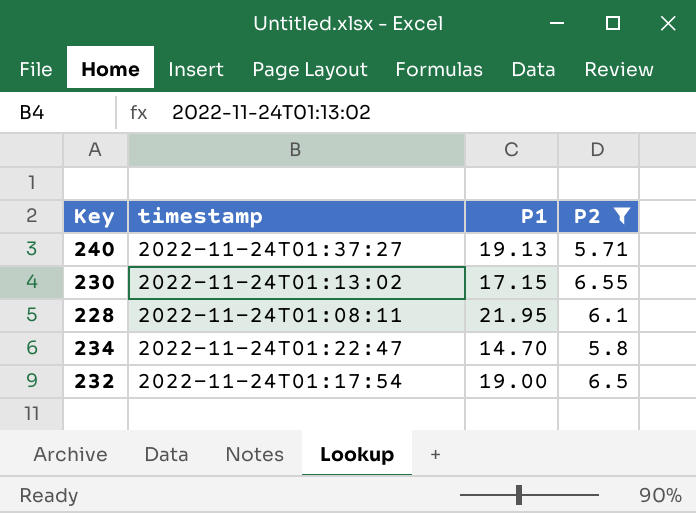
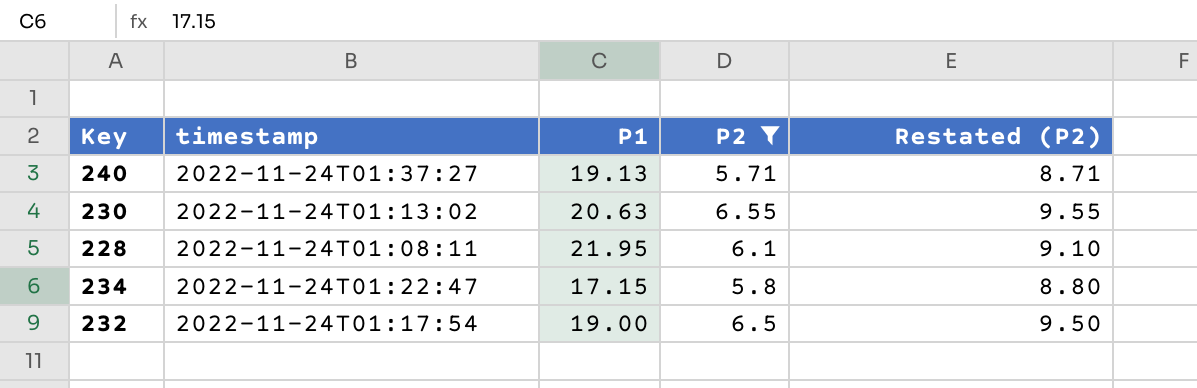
column Restated (P2) | formula: none -> [P2] + 3
230 | P1: 17.15 -> 20.63
234 | P1: 14.70 -> 17.15

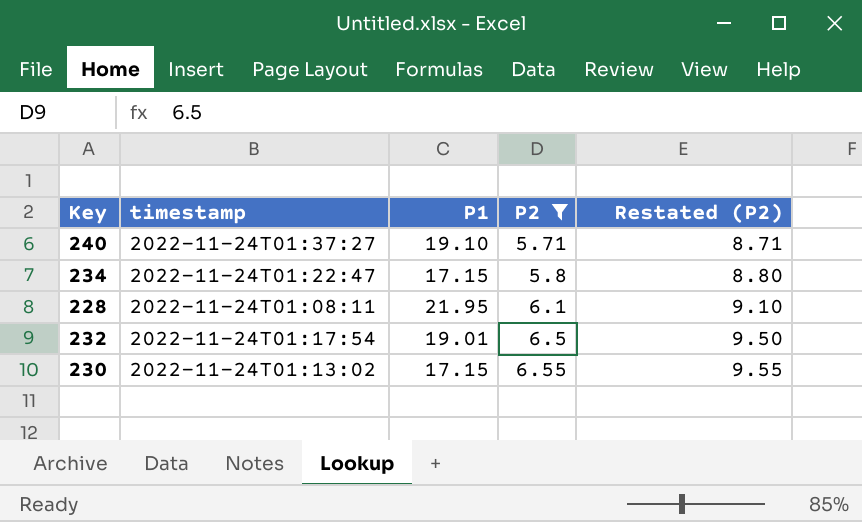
row order: none -> P2 ascending
240 | P1: 19.13 -> 19.10
232 | P1: 19.00 -> 19.01
230 | P1: 20.63 -> 17.15

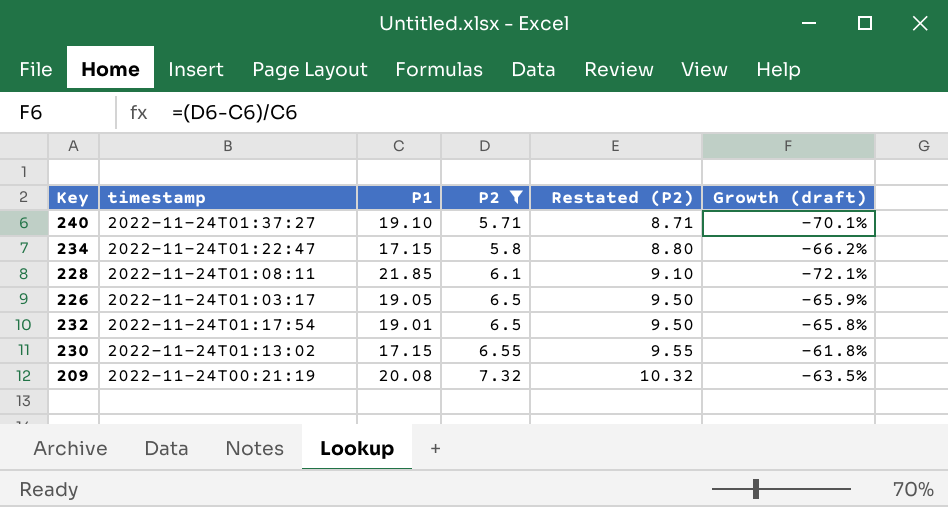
column Growth (draft) | formula: none -> ([P2] - [P1]) / [P1]
228 | P1: 21.95 -> 21.85
row 226: none -> 2022-11-24T01:03:17 | 19.05 | 6.5 | 9.50 | -65.9%
row 209: none -> 2022-11-24T00:21:19 | 20.08 | 7.32 | 10.32 | -63.5%

